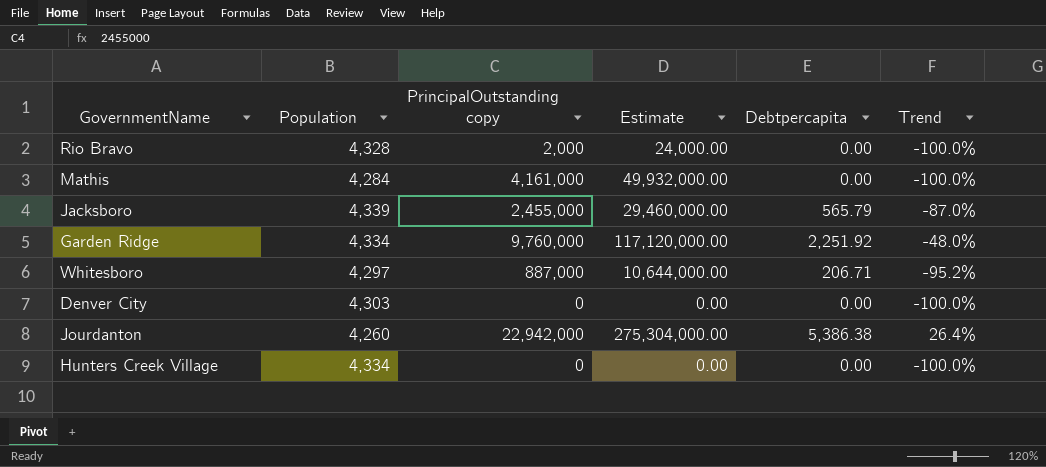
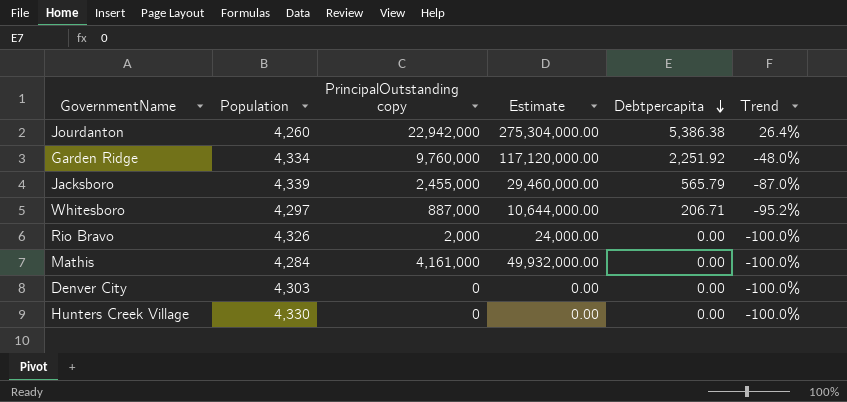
row order: none -> Debtpercapita descending
Rio Bravo | Population: 4,328 -> 4,326
Hunters Creek Village | Population: 4,334 -> 4,330

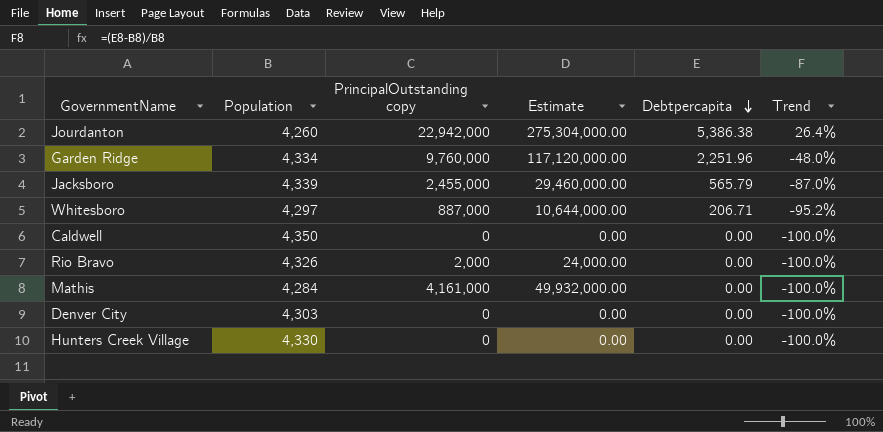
Garden Ridge | Debtpercapita: 2,251.92 -> 2,251.96
row Caldwell: none -> 4,350 | 0 | 0.00 | 0.00 | -100.0%

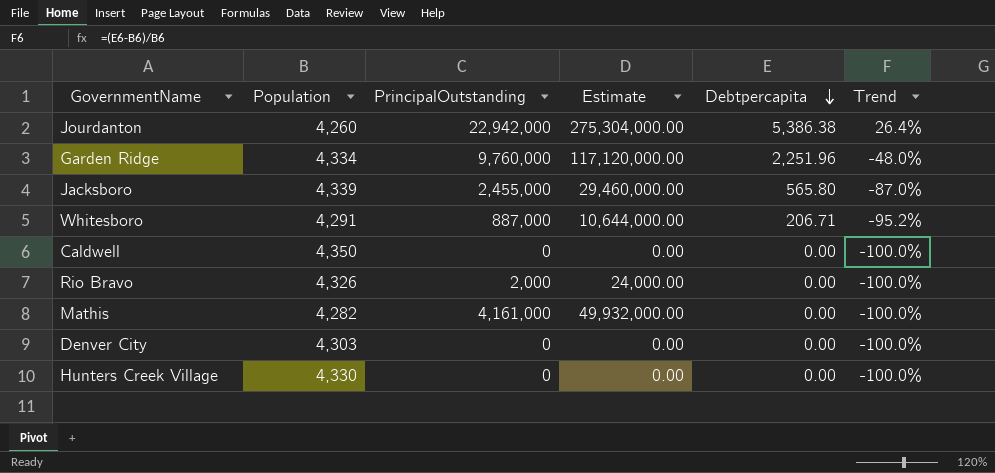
column name: PrincipalOutstanding copy -> PrincipalOutstanding
Jacksboro | Debtpercapita: 565.79 -> 565.80
Whitesboro | Population: 4,297 -> 4,291
Mathis | Population: 4,284 -> 4,282

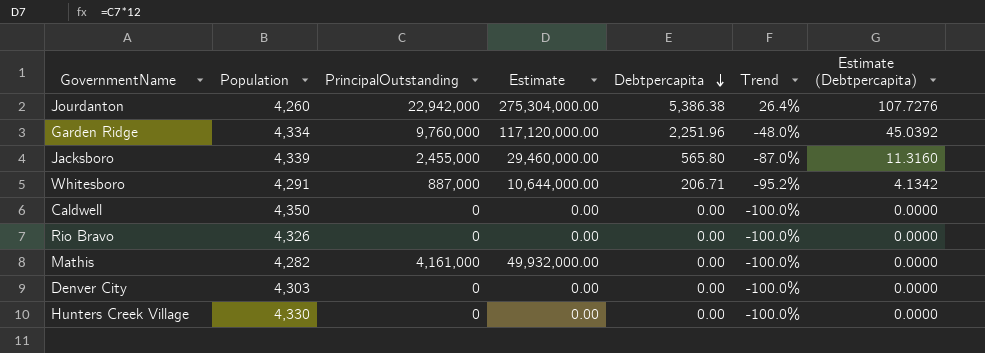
column Estimate (Debtpercapita) | formula: none -> [Debtpercapita] * 0.02
Rio Bravo | PrincipalOutstanding: 2,000 -> 0
Rio Bravo | Estimate: 24,000.00 -> 0.00

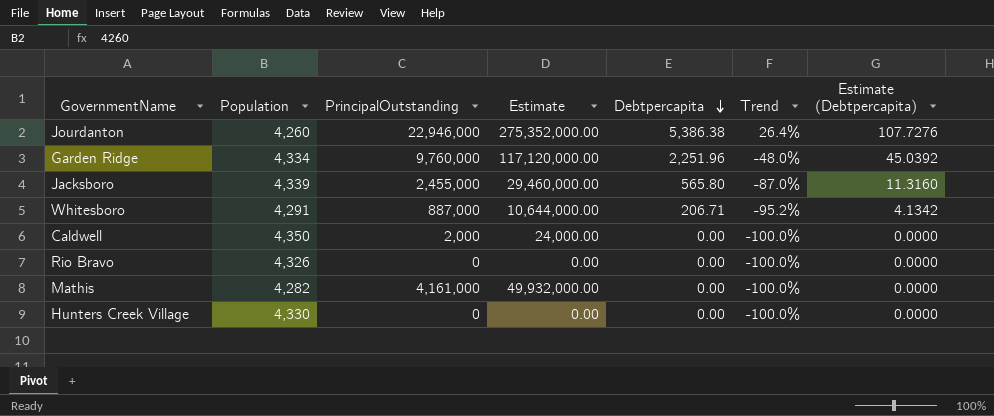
row Denver City: 4,303 | 0 | 0.00 | 0.00 | -100.0% | 0.0000 -> none
Jourdanton | PrincipalOutstanding: 22,942,000 -> 22,946,000
Jourdanton | Estimate: 275,304,000.00 -> 275,352,000.00
Caldwell | PrincipalOutstanding: 0 -> 2,000
Caldwell | Estimate: 0.00 -> 24,000.00

